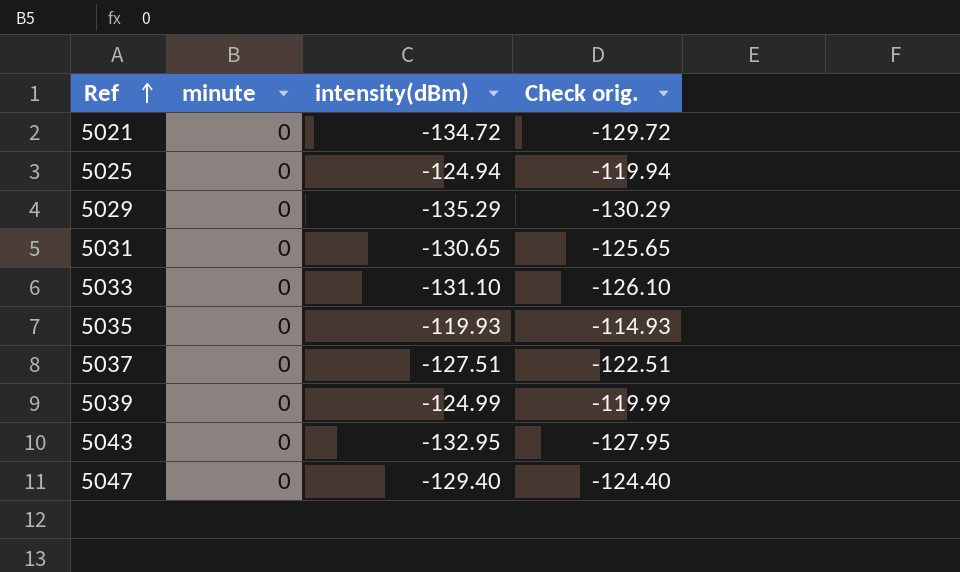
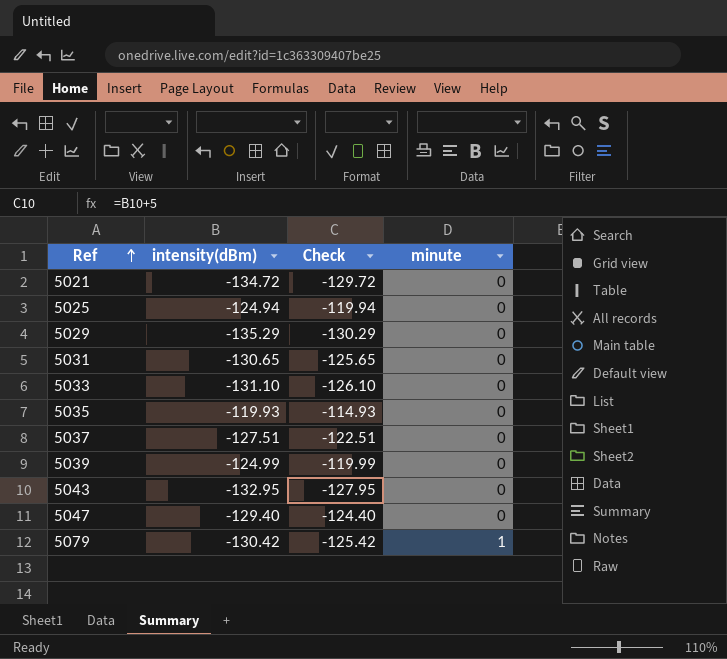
column name: Check orig. -> Check
column minute | position: 2 -> 4
row 5079: none -> -130.42 | -125.42 | 1

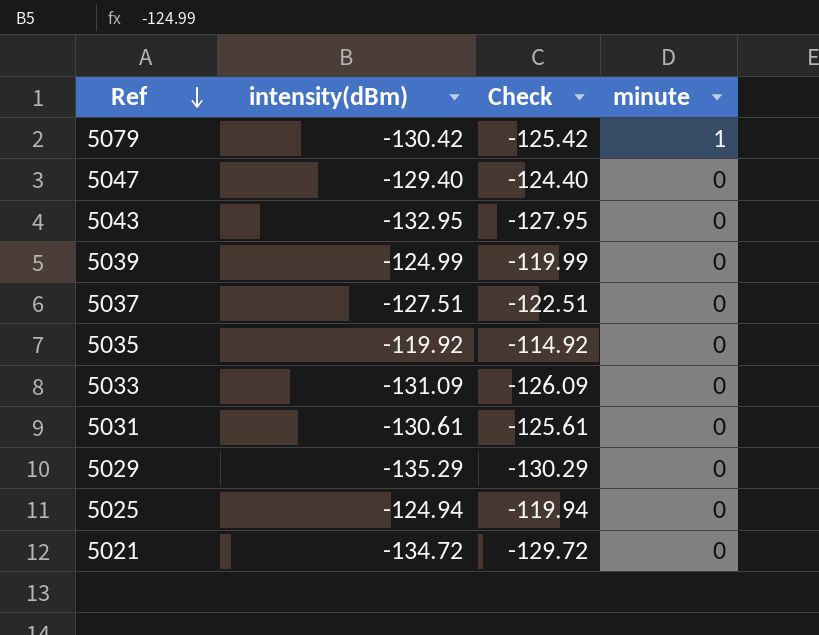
row order: Ref ascending -> Ref descending
5035 | intensity(dBm): -119.93 -> -119.92
5035 | Check: -114.93 -> -114.92
5033 | intensity(dBm): -131.10 -> -131.09
5033 | Check: -126.10 -> -126.09
5031 | intensity(dBm): -130.65 -> -130.61
5031 | Check: -125.65 -> -125.61

